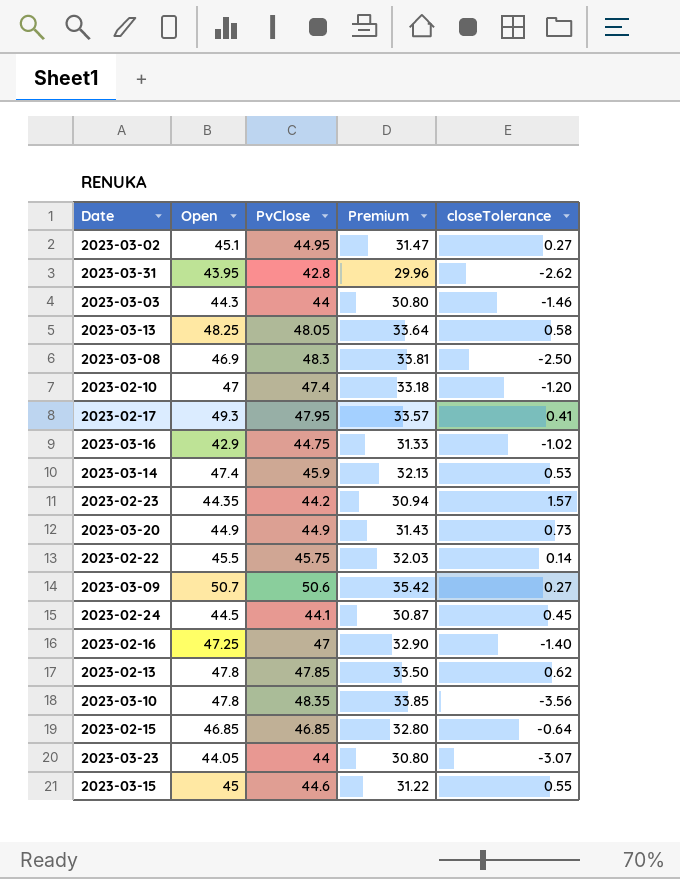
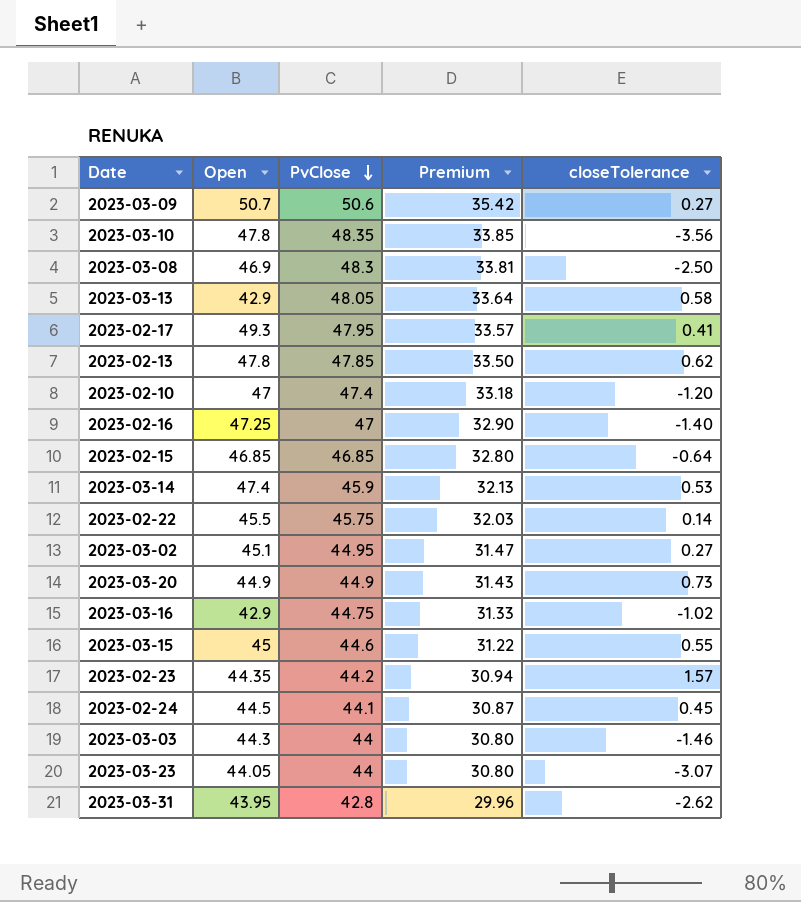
row order: none -> PvClose descending
2023-03-13 | Open: 48.25 -> 42.9

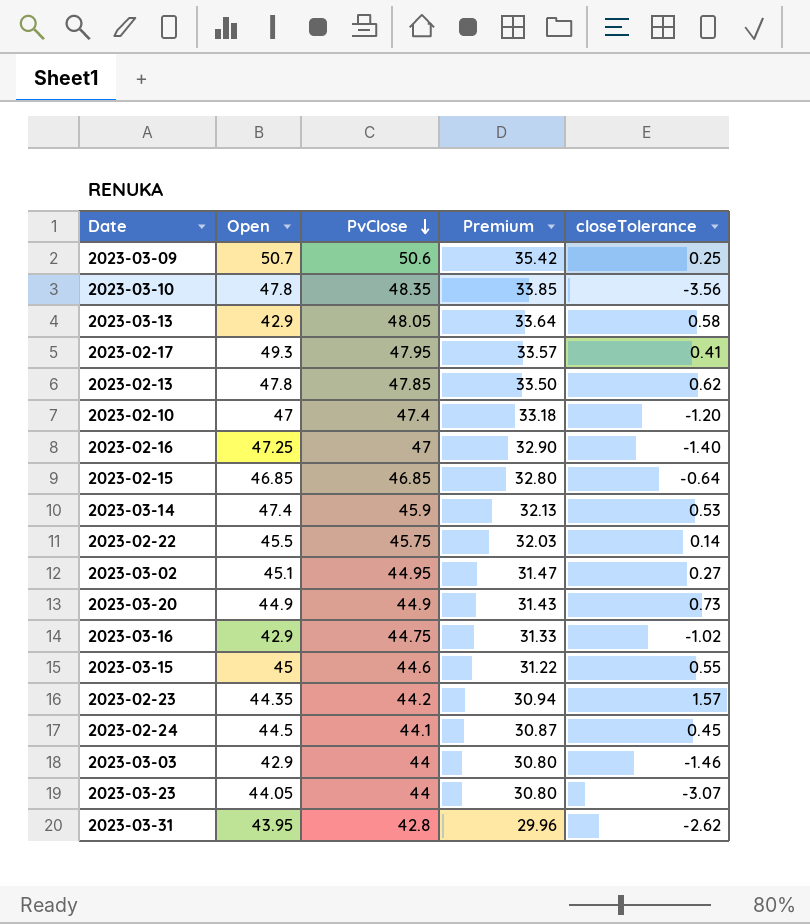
row 2023-03-08: 46.9 | 48.3 | 33.81 | -2.50 -> none
2023-03-09 | closeTolerance: 0.27 -> 0.25
2023-03-03 | Open: 44.3 -> 42.9

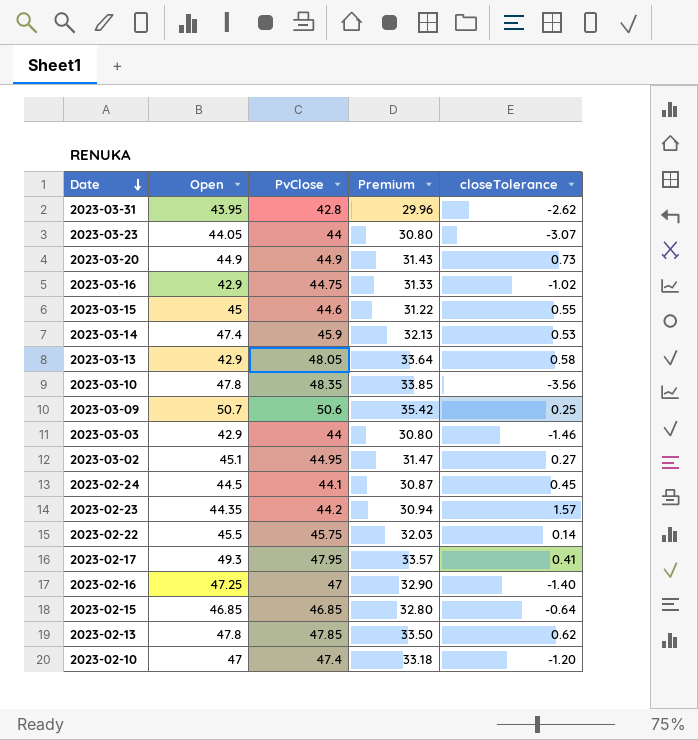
row order: PvClose descending -> Date descending

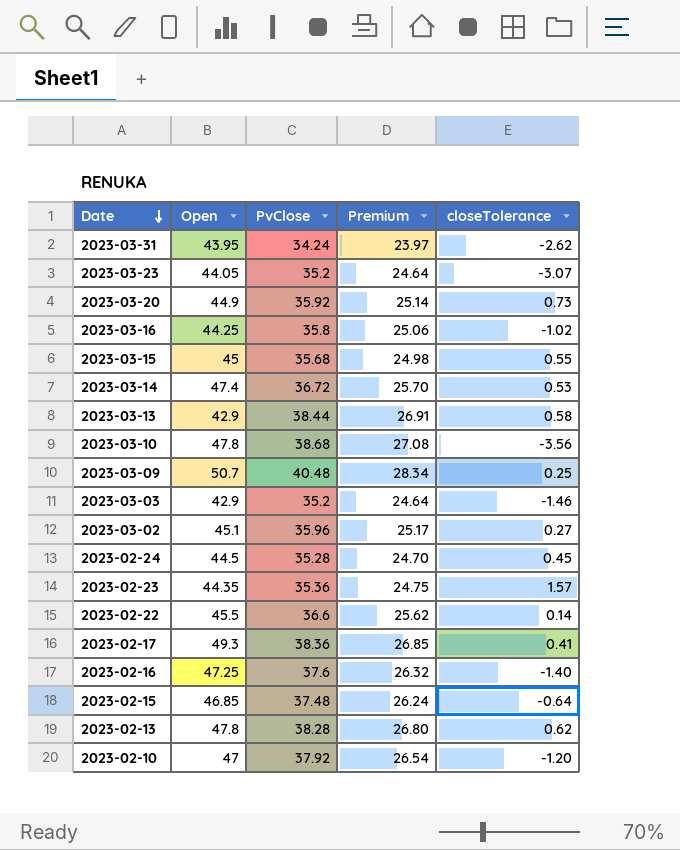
2023-03-31 | PvClose: 42.8 -> 34.24
2023-03-31 | Premium: 29.96 -> 23.97
2023-03-23 | PvClose: 44 -> 35.2
2023-03-23 | Premium: 30.80 -> 24.64
2023-03-20 | PvClose: 44.9 -> 35.92
2023-03-20 | Premium: 31.43 -> 25.14
2023-03-16 | Open: 42.9 -> 44.25
2023-03-16 | PvClose: 44.75 -> 35.8
2023-03-16 | Premium: 31.33 -> 25.06
2023-03-15 | PvClose: 44.6 -> 35.68
2023-03-15 | Premium: 31.22 -> 24.98
2023-03-14 | PvClose: 45.9 -> 36.72
2023-03-14 | Premium: 32.13 -> 25.70
2023-03-13 | PvClose: 48.05 -> 38.44
2023-03-13 | Premium: 33.64 -> 26.91
2023-03-10 | PvClose: 48.35 -> 38.68
2023-03-10 | Premium: 33.85 -> 27.08
2023-03-09 | PvClose: 50.6 -> 40.48
2023-03-09 | Premium: 35.42 -> 28.34
2023-03-03 | PvClose: 44 -> 35.2
2023-03-03 | Premium: 30.80 -> 24.64
2023-03-02 | PvClose: 44.95 -> 35.96
2023-03-02 | Premium: 31.47 -> 25.17
2023-02-24 | PvClose: 44.1 -> 35.28
2023-02-24 | Premium: 30.87 -> 24.70
2023-02-23 | PvClose: 44.2 -> 35.36
2023-02-23 | Premium: 30.94 -> 24.75
2023-02-22 | PvClose: 45.75 -> 36.6
2023-02-22 | Premium: 32.03 -> 25.62
2023-02-17 | PvClose: 47.95 -> 38.36
2023-02-17 | Premium: 33.57 -> 26.85
2023-02-16 | PvClose: 47 -> 37.6
2023-02-16 | Premium: 32.90 -> 26.32
2023-02-15 | PvClose: 46.85 -> 37.48
2023-02-15 | Premium: 32.80 -> 26.24
2023-02-13 | PvClose: 47.85 -> 38.28
2023-02-13 | Premium: 33.50 -> 26.80
2023-02-10 | PvClose: 47.4 -> 37.92
2023-02-10 | Premium: 33.18 -> 26.54

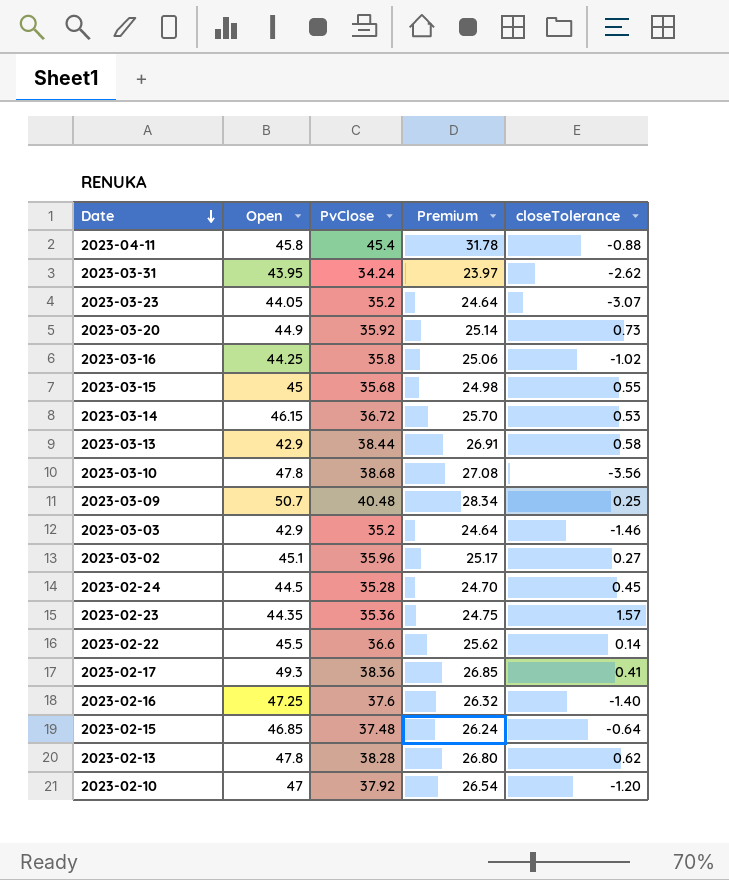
row 2023-04-11: none -> 45.8 | 45.4 | 31.78 | -0.88
2023-03-14 | Open: 47.4 -> 46.15

